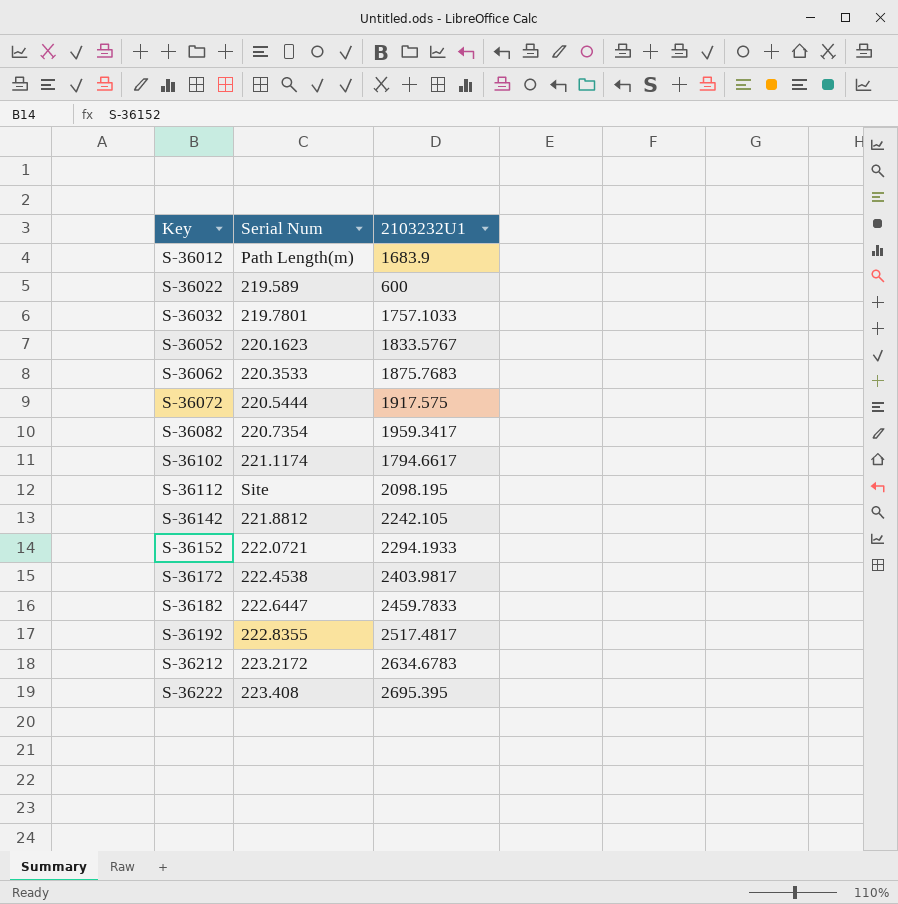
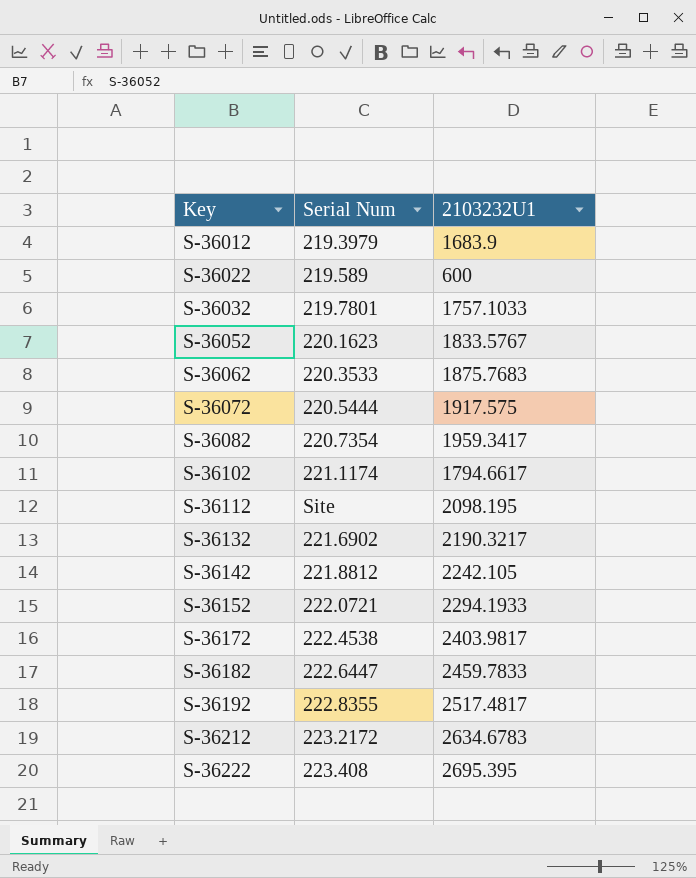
S-36012 | Serial Num: Path Length(m) -> 219.3979
row S-36132: none -> 221.6902 | 2190.3217

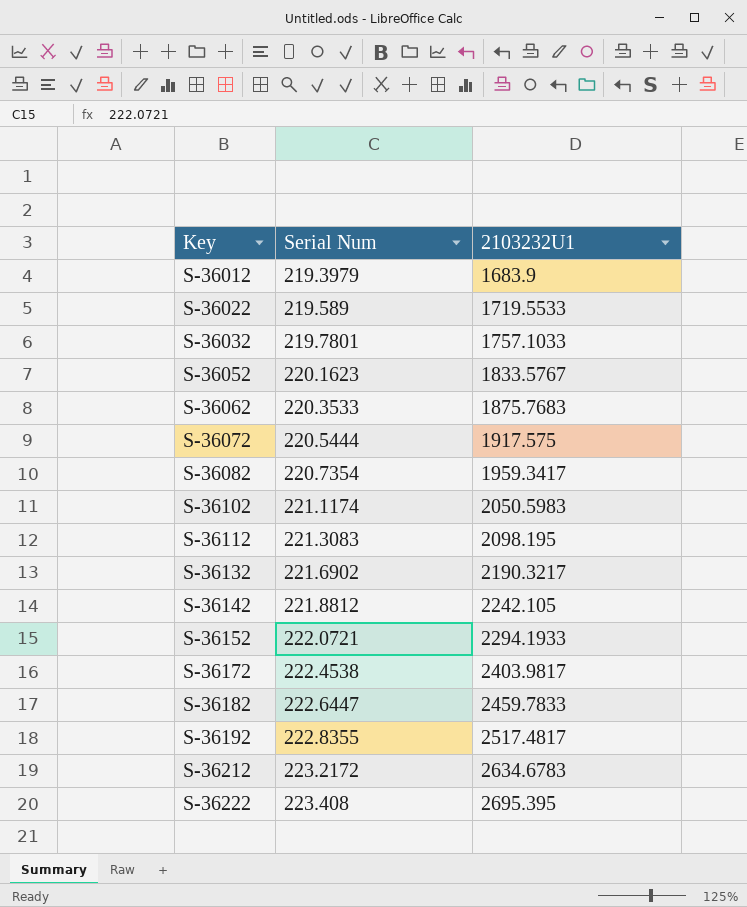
S-36022 | 2103232U1: 600 -> 1719.5533
S-36102 | 2103232U1: 1794.6617 -> 2050.5983
S-36112 | Serial Num: Site -> 221.3083

